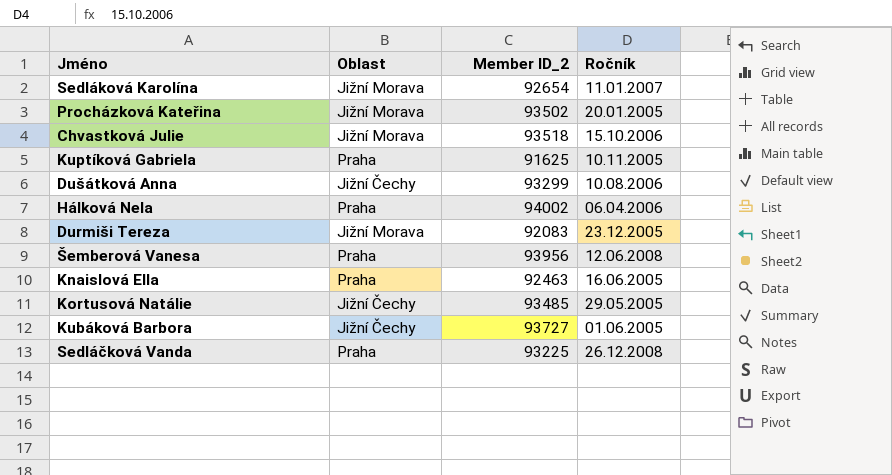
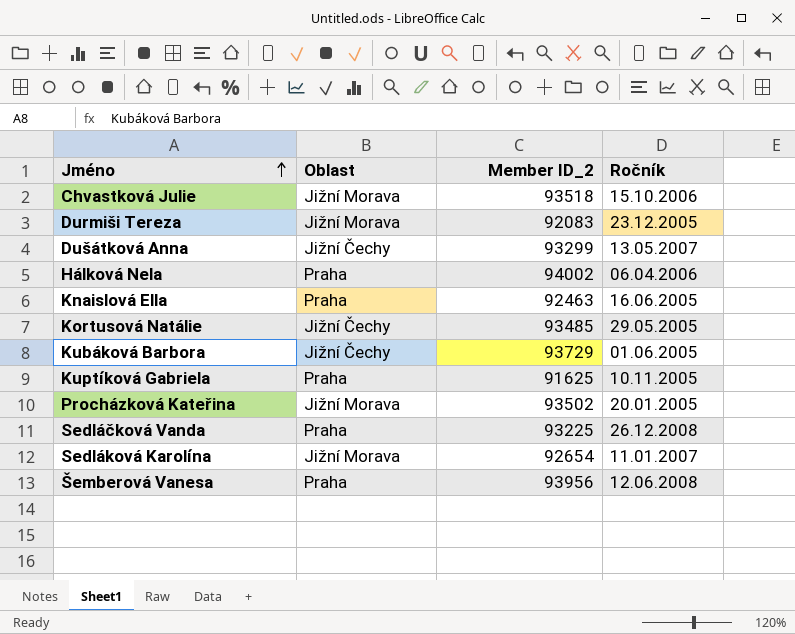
row order: none -> Jméno ascending
Dušátková Anna | Ročník: 10.08.2006 -> 13.05.2007
Kubáková Barbora | Member ID_2: 93727 -> 93729

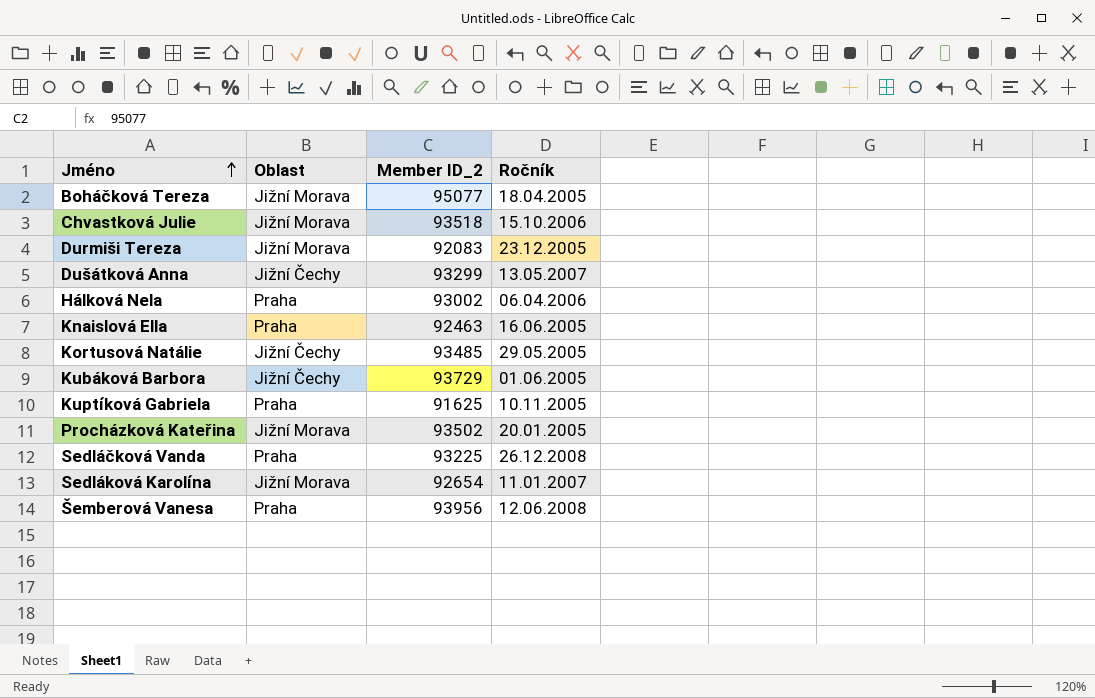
row Boháčková Tereza: none -> Jižní Morava | 95077 | 18.04.2005
Hálková Nela | Member ID_2: 94002 -> 93002

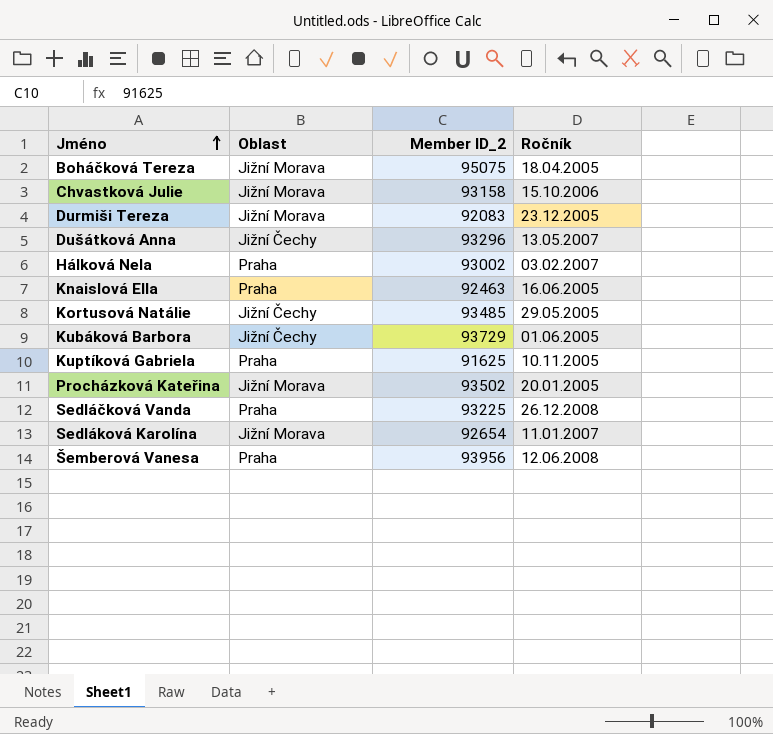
Boháčková Tereza | Member ID_2: 95077 -> 95075
Chvastková Julie | Member ID_2: 93518 -> 93158
Dušátková Anna | Member ID_2: 93299 -> 93296
Hálková Nela | Ročník: 06.04.2006 -> 03.02.2007

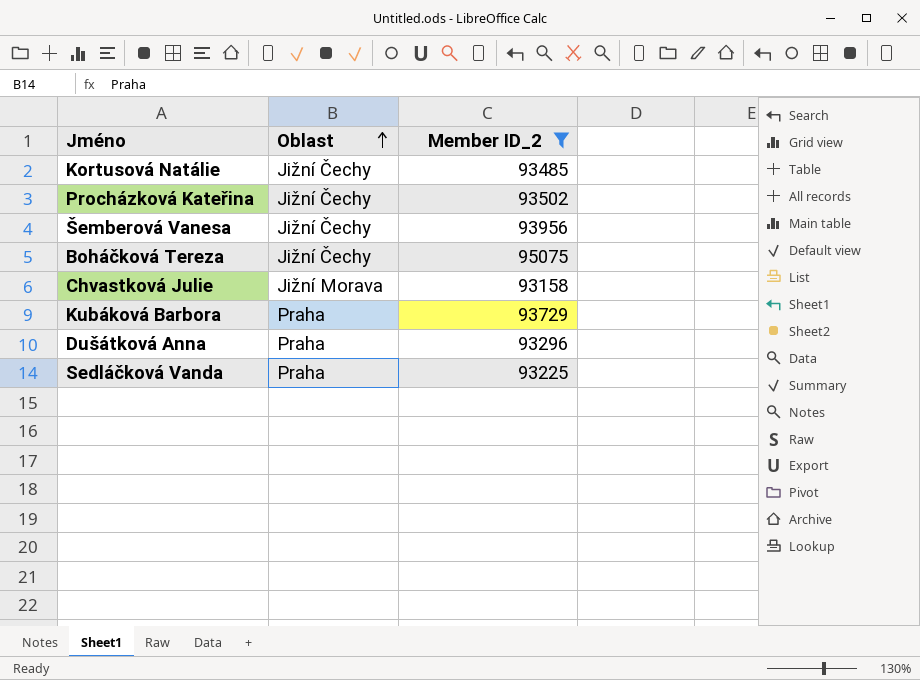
filter: none -> Member ID_2 >= 93158
row order: Jméno ascending -> Oblast ascending
column Ročník | position: 4 -> none
Procházková Kateřina | Oblast: Jižní Morava -> Jižní Čechy
Šemberová Vanesa | Oblast: Praha -> Jižní Čechy
Boháčková Tereza | Oblast: Jižní Morava -> Jižní Čechy
Kubáková Barbora | Oblast: Jižní Čechy -> Praha
Dušátková Anna | Oblast: Jižní Čechy -> Praha

